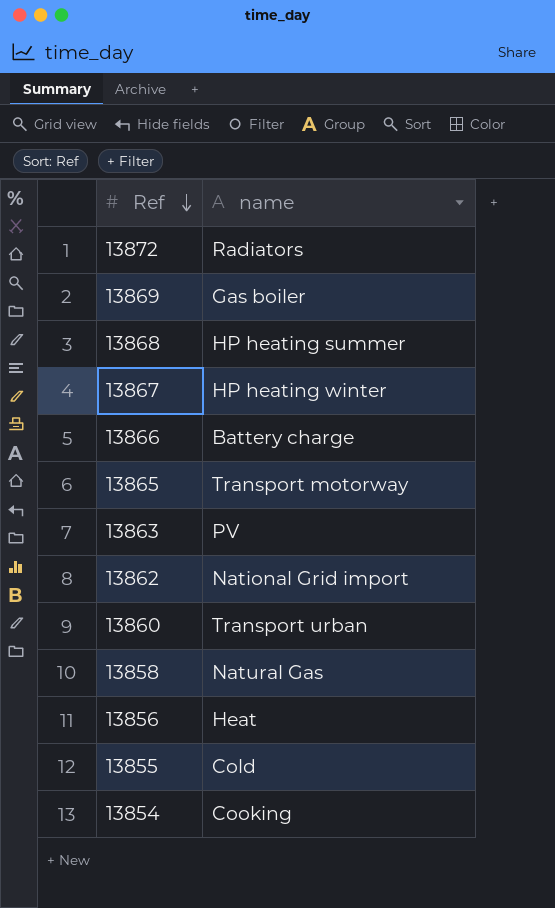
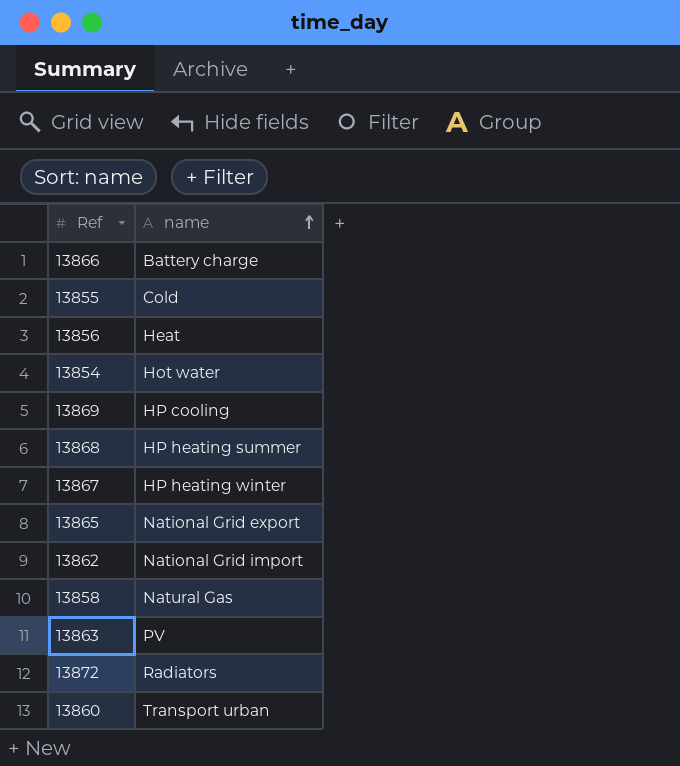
row order: Ref descending -> name ascending
13854 | name: Cooking -> Hot water
13869 | name: Gas boiler -> HP cooling
13865 | name: Transport motorway -> National Grid export

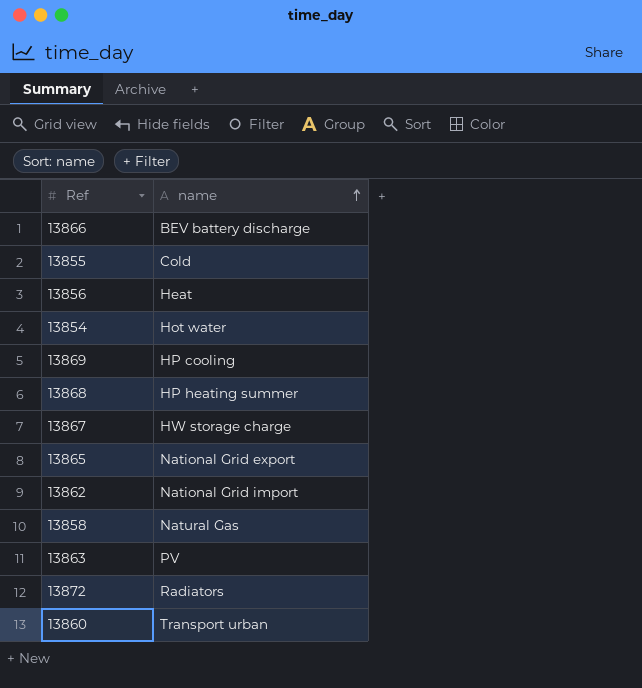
13866 | name: Battery charge -> BEV battery discharge
13867 | name: HP heating winter -> HW storage charge

